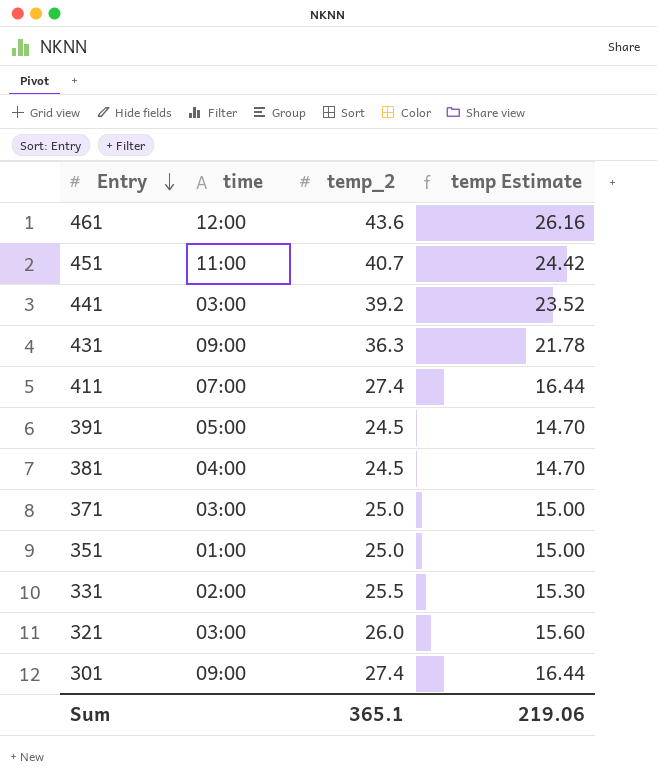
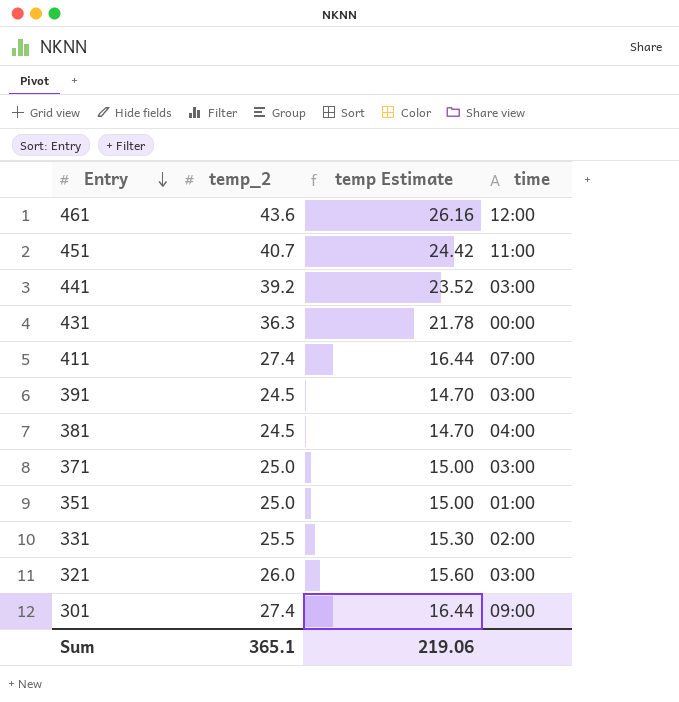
column time | position: 2 -> 4
431 | time: 09:00 -> 00:00
391 | time: 05:00 -> 03:00

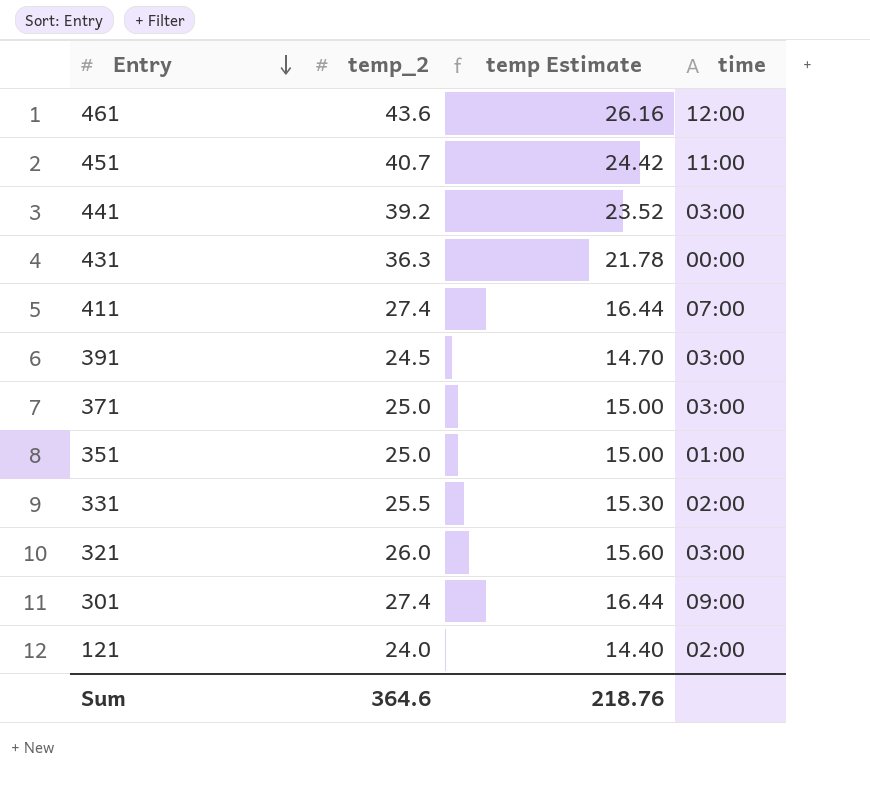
row 381: 24.5 | 14.70 | 04:00 -> none
row 121: none -> 24.0 | 14.40 | 02:00
Sum | temp_2: 365.1 -> 364.6
Sum | temp Estimate: 219.06 -> 218.76

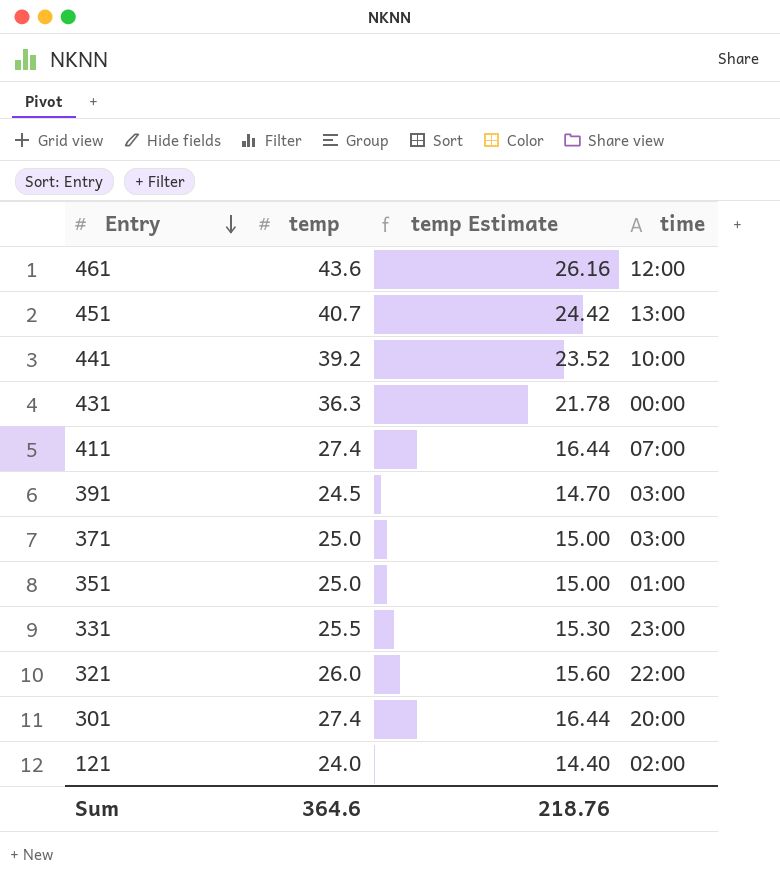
column name: temp_2 -> temp
451 | time: 11:00 -> 13:00
441 | time: 03:00 -> 10:00
331 | time: 02:00 -> 23:00
321 | time: 03:00 -> 22:00
301 | time: 09:00 -> 20:00

